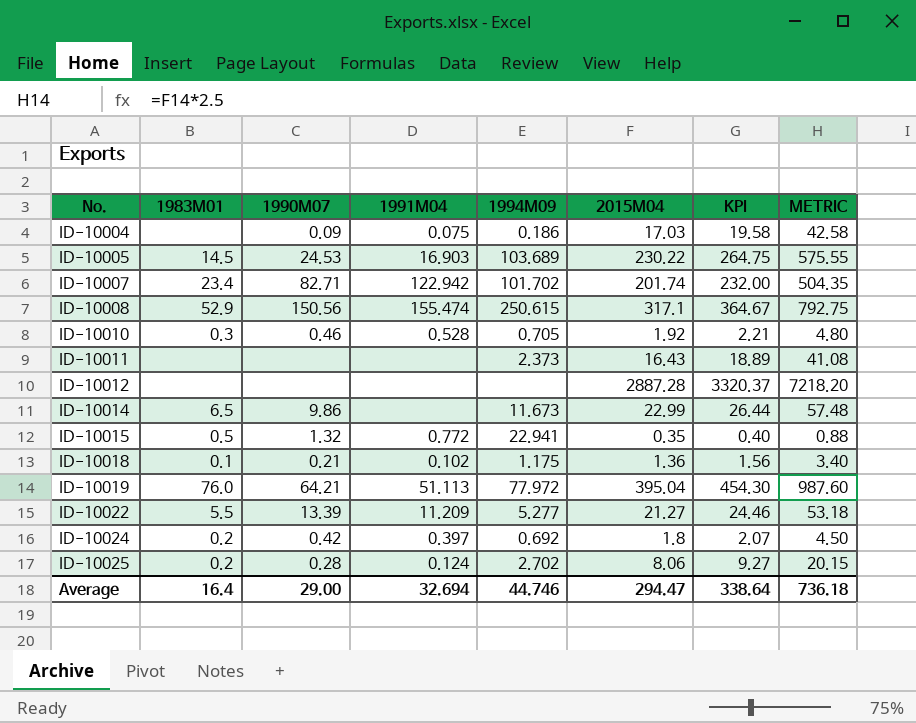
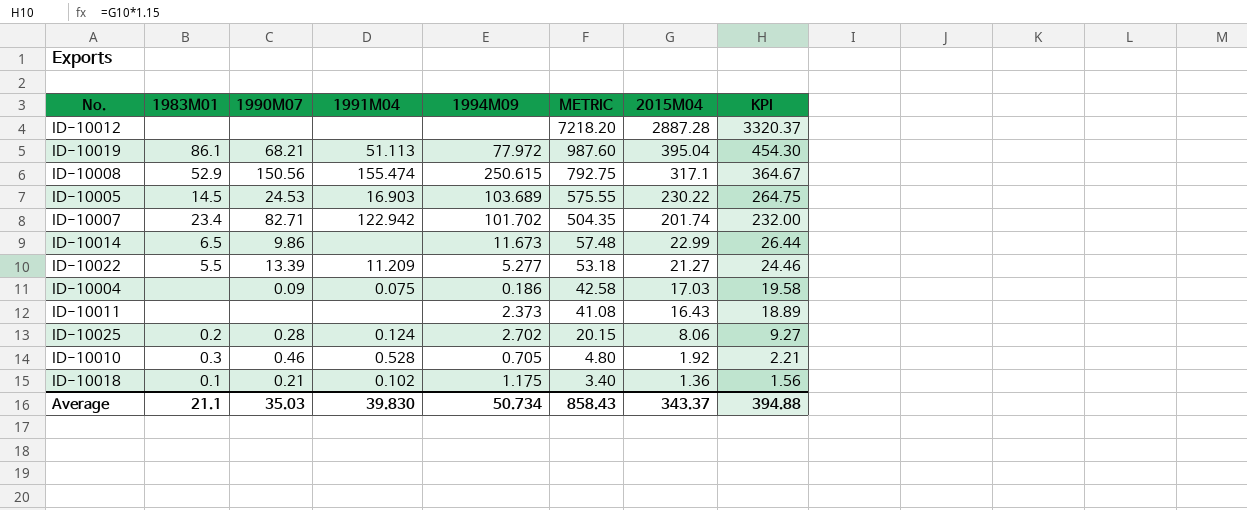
row order: No. ascending -> METRIC descending
column METRIC | position: 8 -> 6
row ID-10015: 0.5 | 1.32 | 0.772 | 22.941 | 0.35 | 0.40 | 0.88 -> none
row ID-10024: 0.2 | 0.42 | 0.397 | 0.692 | 1.8 | 2.07 | 4.50 -> none
ID-10019 | 1983M01: 76.0 -> 86.1
ID-10019 | 1990M07: 64.21 -> 68.21
Average | 1983M01: 16.4 -> 21.1
Average | 1990M07: 29.00 -> 35.03
Average | 1991M04: 32.694 -> 39.830
Average | 1994M09: 44.746 -> 50.734
Average | METRIC: 736.18 -> 858.43
Average | 2015M04: 294.47 -> 343.37
Average | KPI: 338.64 -> 394.88

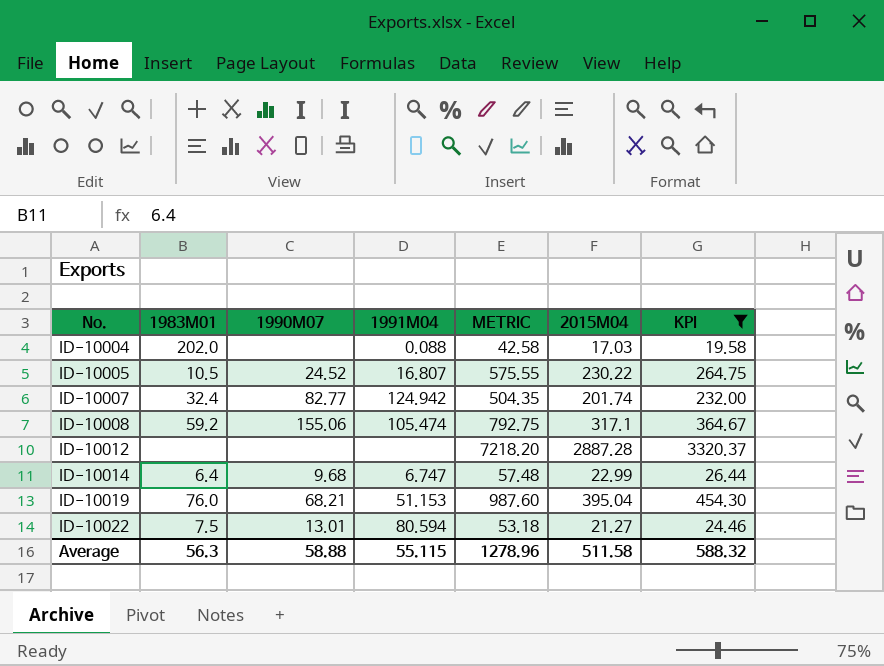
filter: none -> KPI >= 19.58
row order: METRIC descending -> No. ascending
column 1994M09 | position: 5 -> none
ID-10004 | 1983M01: none -> 202.0
ID-10004 | 1990M07: 0.09 -> none
ID-10004 | 1991M04: 0.075 -> 0.088
ID-10005 | 1983M01: 14.5 -> 10.5
ID-10005 | 1990M07: 24.53 -> 24.52
ID-10005 | 1991M04: 16.903 -> 16.807
ID-10007 | 1983M01: 23.4 -> 32.4
ID-10007 | 1990M07: 82.71 -> 82.77
ID-10007 | 1991M04: 122.942 -> 124.942
ID-10008 | 1983M01: 52.9 -> 59.2
ID-10008 | 1990M07: 150.56 -> 155.06
ID-10008 | 1991M04: 155.474 -> 105.474
ID-10014 | 1983M01: 6.5 -> 6.4
ID-10014 | 1990M07: 9.86 -> 9.68
ID-10014 | 1991M04: none -> 6.747
ID-10019 | 1983M01: 86.1 -> 76.0
ID-10019 | 1991M04: 51.113 -> 51.153
ID-10022 | 1983M01: 5.5 -> 7.5
ID-10022 | 1990M07: 13.39 -> 13.01
ID-10022 | 1991M04: 11.209 -> 80.594
Average | 1983M01: 21.1 -> 56.3
Average | 1990M07: 35.03 -> 58.88
Average | 1991M04: 39.830 -> 55.115
Average | METRIC: 858.43 -> 1278.96
Average | 2015M04: 343.37 -> 511.58
Average | KPI: 394.88 -> 588.32

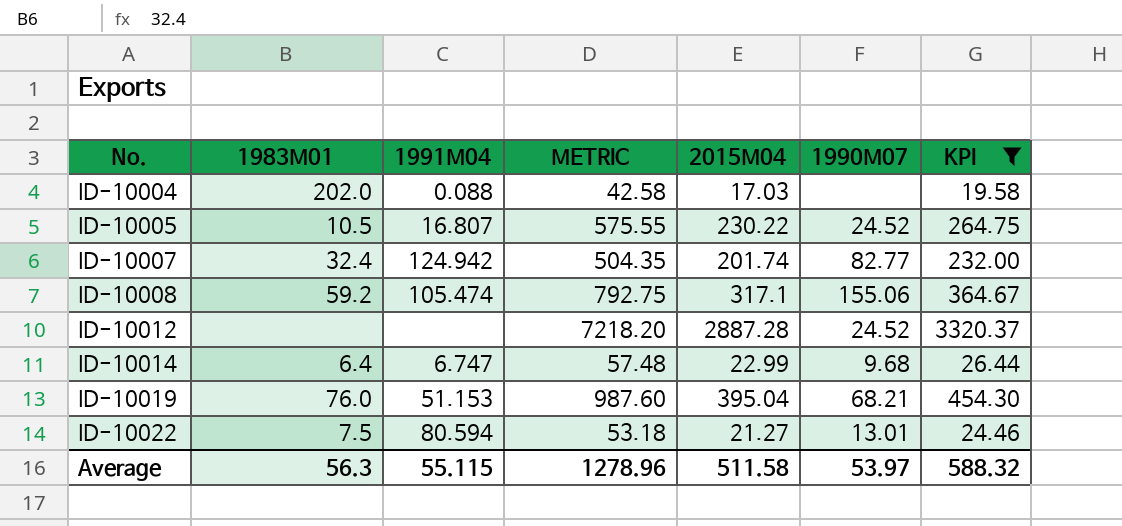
column 1990M07 | position: 3 -> 6
ID-10012 | 1990M07: none -> 24.52
Average | 1990M07: 58.88 -> 53.97

